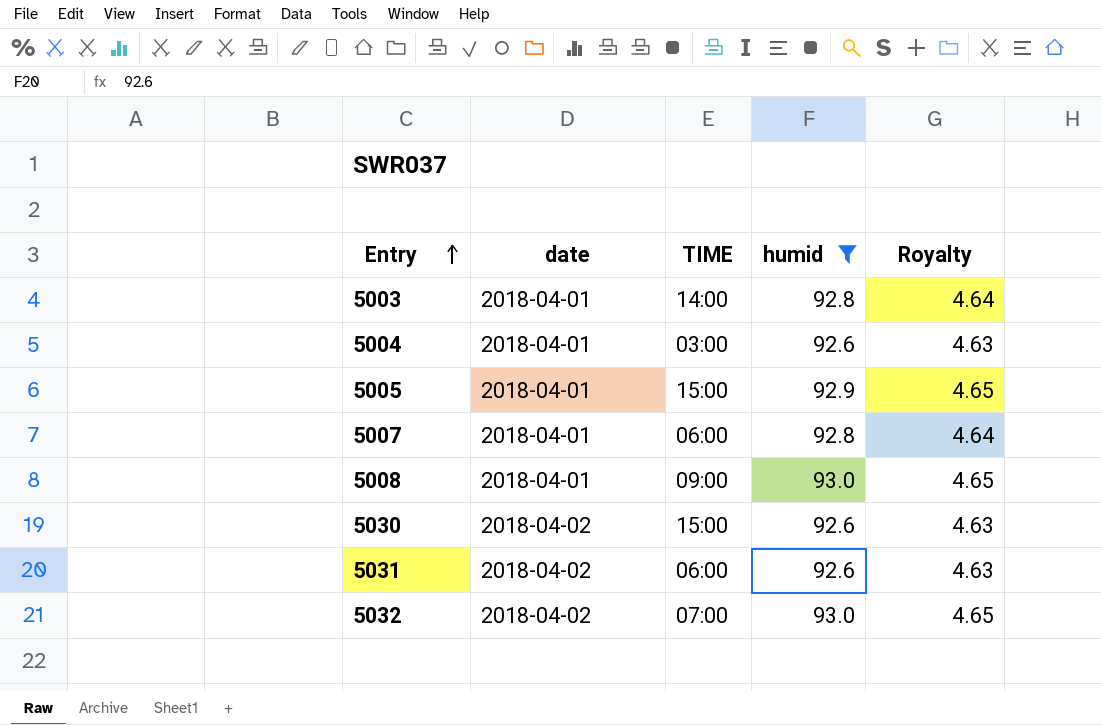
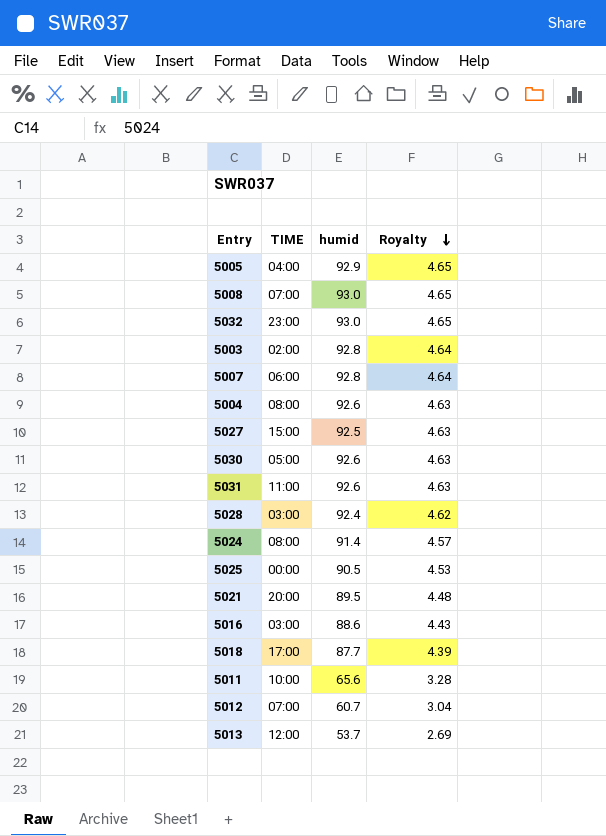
filter: humid >= 92.6 -> none
row order: Entry ascending -> Royalty descending
column date | position: 2 -> none
5005 | TIME: 15:00 -> 04:00
5008 | TIME: 09:00 -> 07:00
5032 | TIME: 07:00 -> 23:00
5003 | TIME: 14:00 -> 02:00
5004 | TIME: 03:00 -> 08:00
5030 | TIME: 15:00 -> 05:00
5031 | TIME: 06:00 -> 11:00

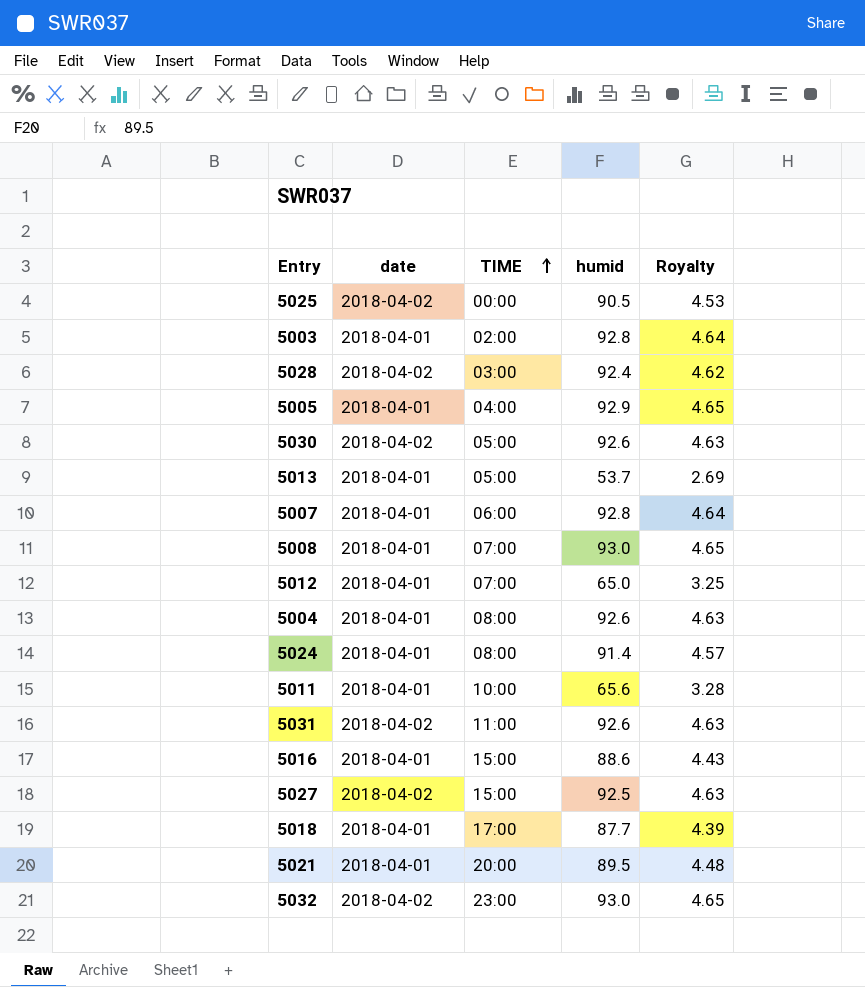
row order: Royalty descending -> TIME ascending
column date | position: none -> 2
5013 | TIME: 12:00 -> 05:00
5012 | humid: 60.7 -> 65.0
5012 | Royalty: 3.04 -> 3.25
5016 | TIME: 03:00 -> 15:00

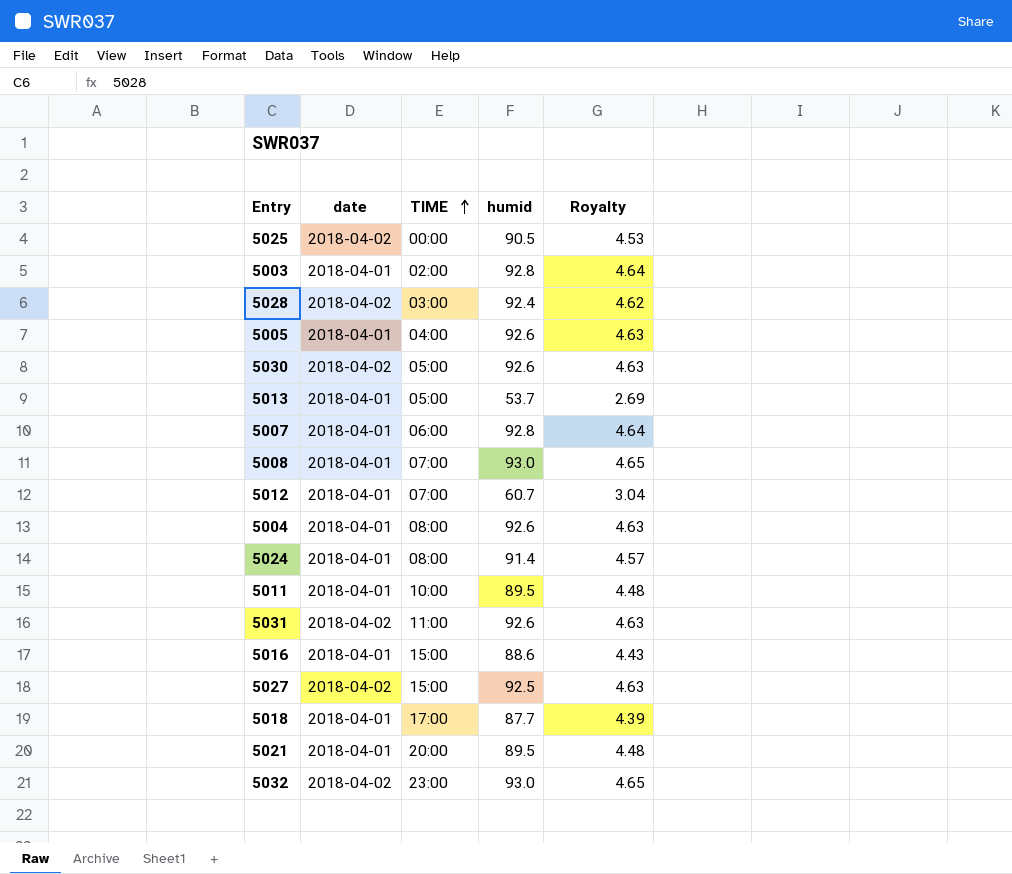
5005 | humid: 92.9 -> 92.6
5005 | Royalty: 4.65 -> 4.63
5012 | humid: 65.0 -> 60.7
5012 | Royalty: 3.25 -> 3.04
5011 | humid: 65.6 -> 89.5
5011 | Royalty: 3.28 -> 4.48

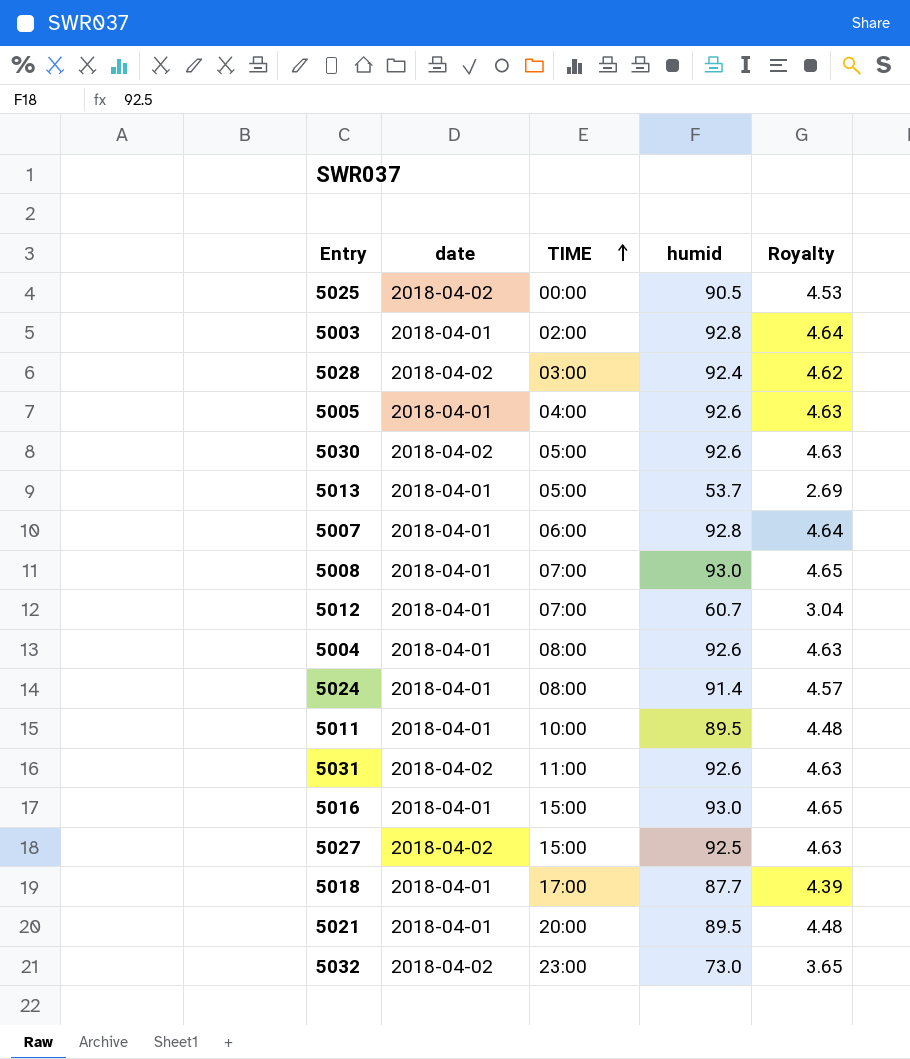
5016 | humid: 88.6 -> 93.0
5016 | Royalty: 4.43 -> 4.65
5032 | humid: 93.0 -> 73.0
5032 | Royalty: 4.65 -> 3.65

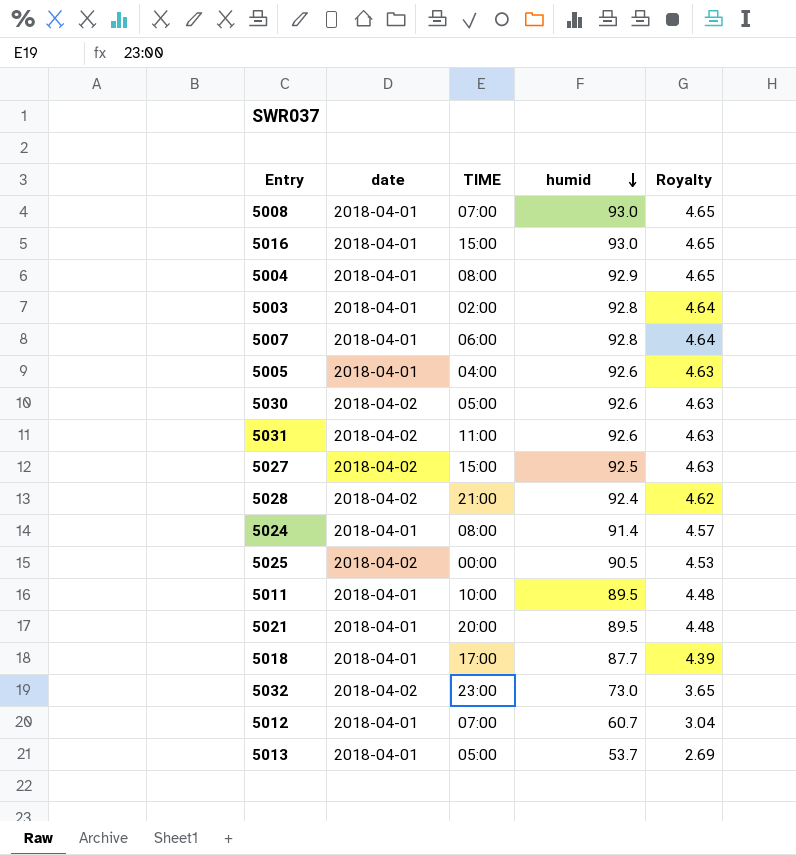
row order: TIME ascending -> humid descending
5004 | humid: 92.6 -> 92.9
5004 | Royalty: 4.63 -> 4.65
5028 | TIME: 03:00 -> 21:00

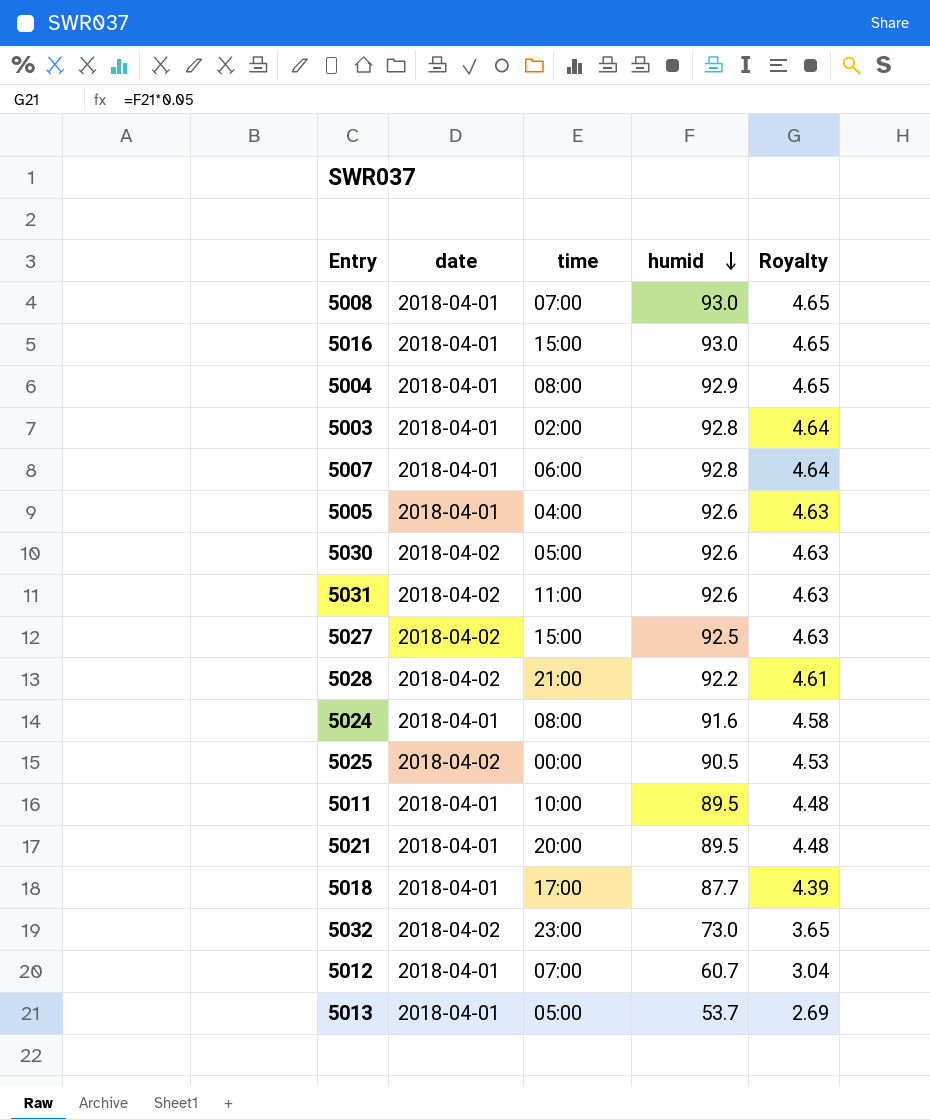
column name: TIME -> time
5028 | humid: 92.4 -> 92.2
5028 | Royalty: 4.62 -> 4.61
5024 | humid: 91.4 -> 91.6
5024 | Royalty: 4.57 -> 4.58

